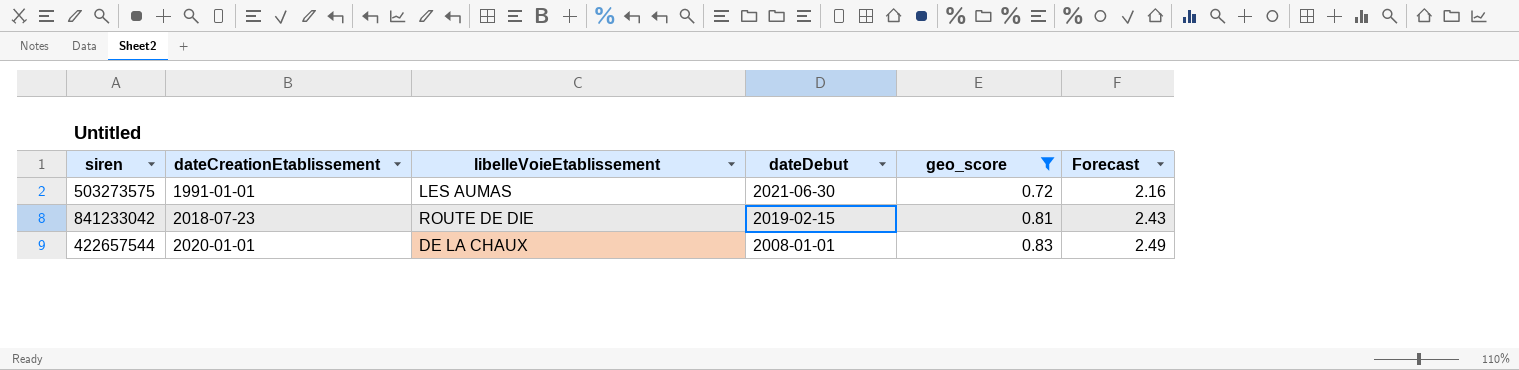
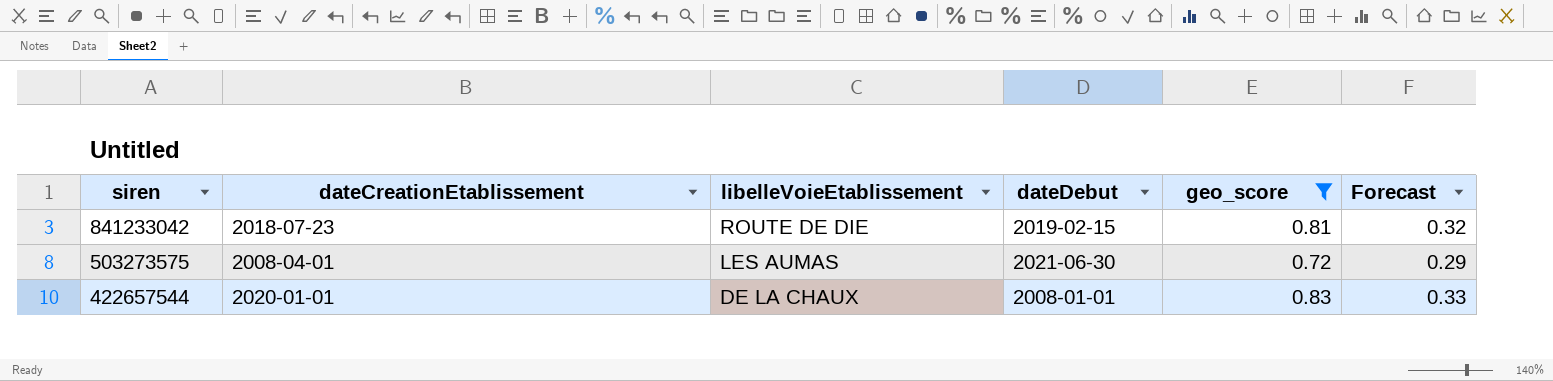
row order: dateCreationEtablissement ascending -> siren descending
column Forecast | formula: [geo_score] * 3 -> [geo_score] * 0.4
503273575 | dateCreationEtablissement: 1991-01-01 -> 2008-04-01

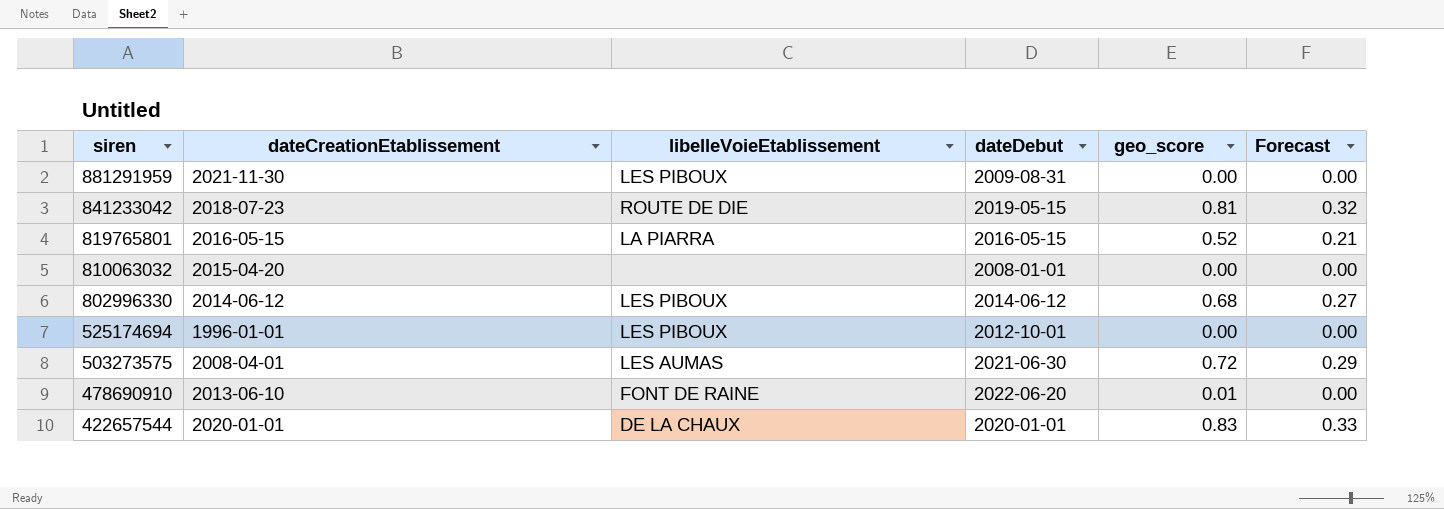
filter: geo_score >= 0.72 -> none
841233042 | dateDebut: 2019-02-15 -> 2019-05-15
422657544 | dateDebut: 2008-01-01 -> 2020-01-01

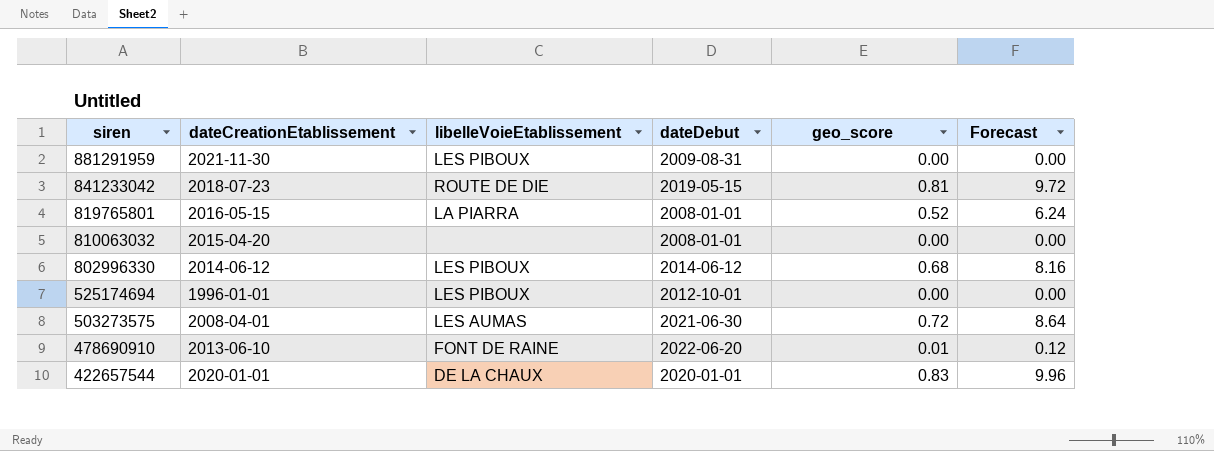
column Forecast | formula: [geo_score] * 0.4 -> [geo_score] * 12
819765801 | dateDebut: 2016-05-15 -> 2008-01-01

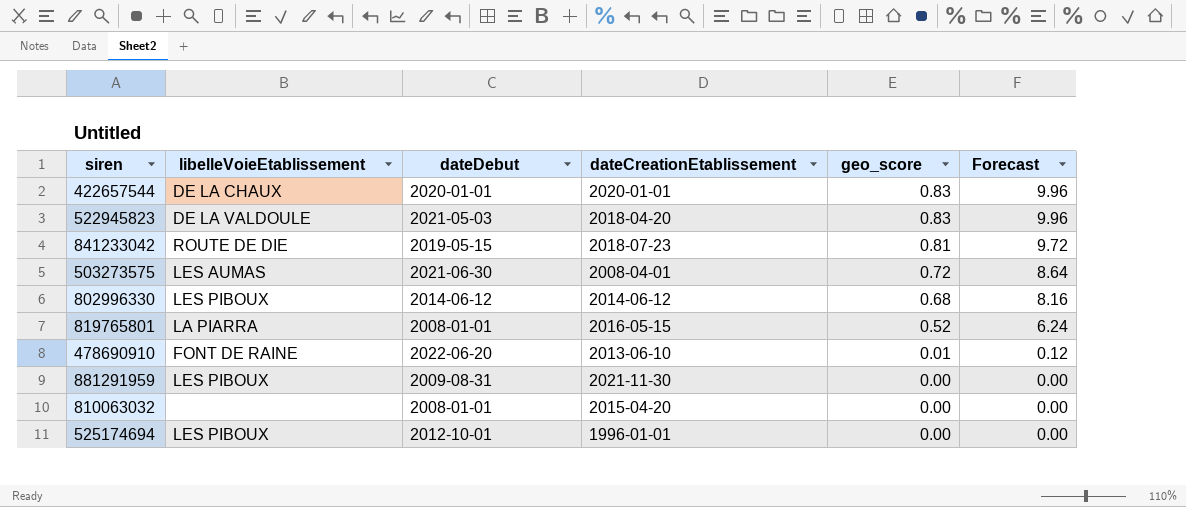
row order: siren descending -> geo_score descending
column dateCreationEtablissement | position: 2 -> 4
row 522945823: none -> DE LA VALDOULE | 2021-05-03 | 2018-04-20 | 0.83 | 9.96

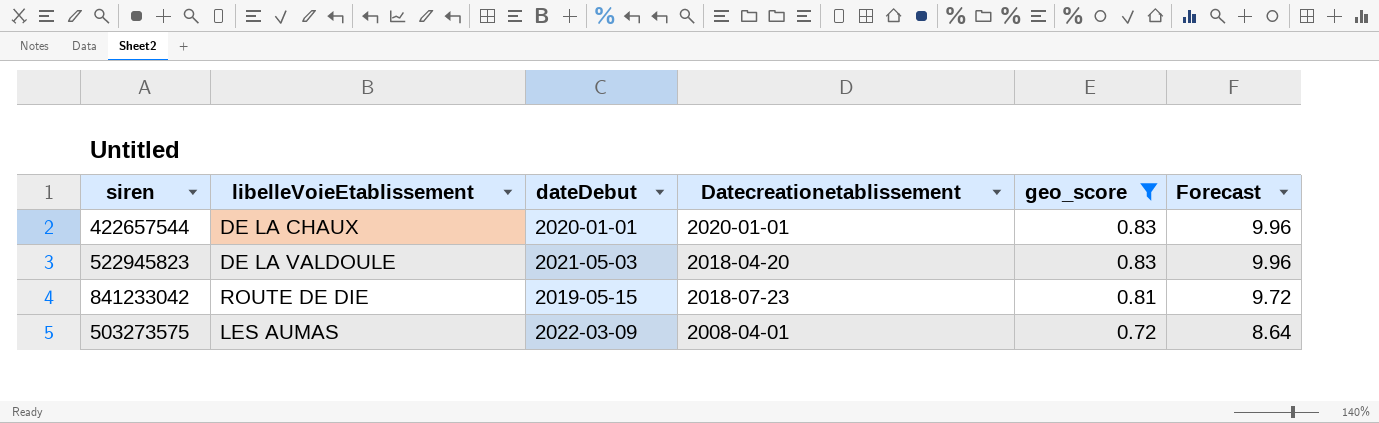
filter: none -> geo_score >= 0.72
column name: dateCreationEtablissement -> Datecreationetablissement
503273575 | dateDebut: 2021-06-30 -> 2022-03-09

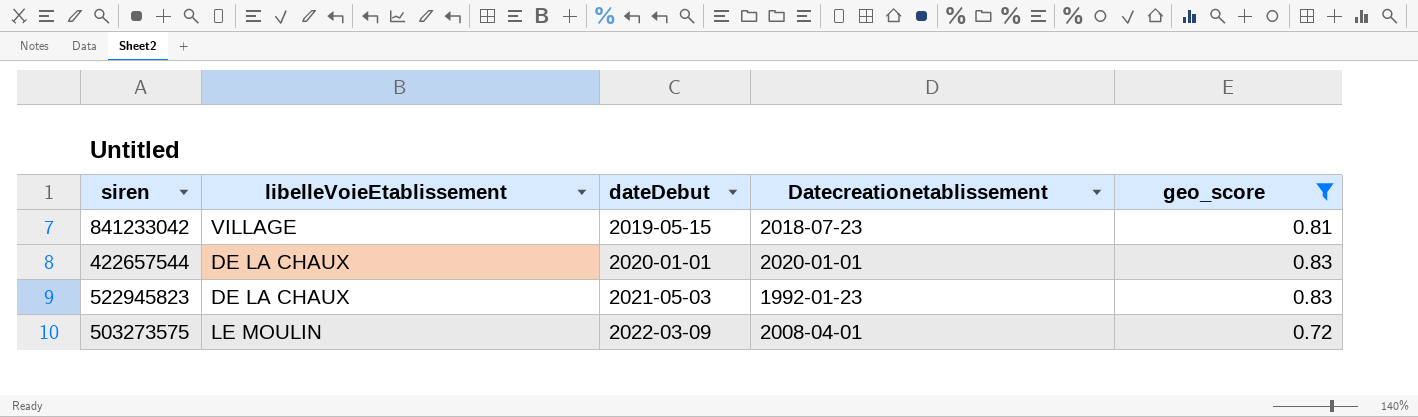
row order: geo_score descending -> dateDebut ascending
column Forecast | formula: [geo_score] * 12 -> none
841233042 | libelleVoieEtablissement: ROUTE DE DIE -> VILLAGE
522945823 | libelleVoieEtablissement: DE LA VALDOULE -> DE LA CHAUX
522945823 | Datecreationetablissement: 2018-04-20 -> 1992-01-23
503273575 | libelleVoieEtablissement: LES AUMAS -> LE MOULIN

